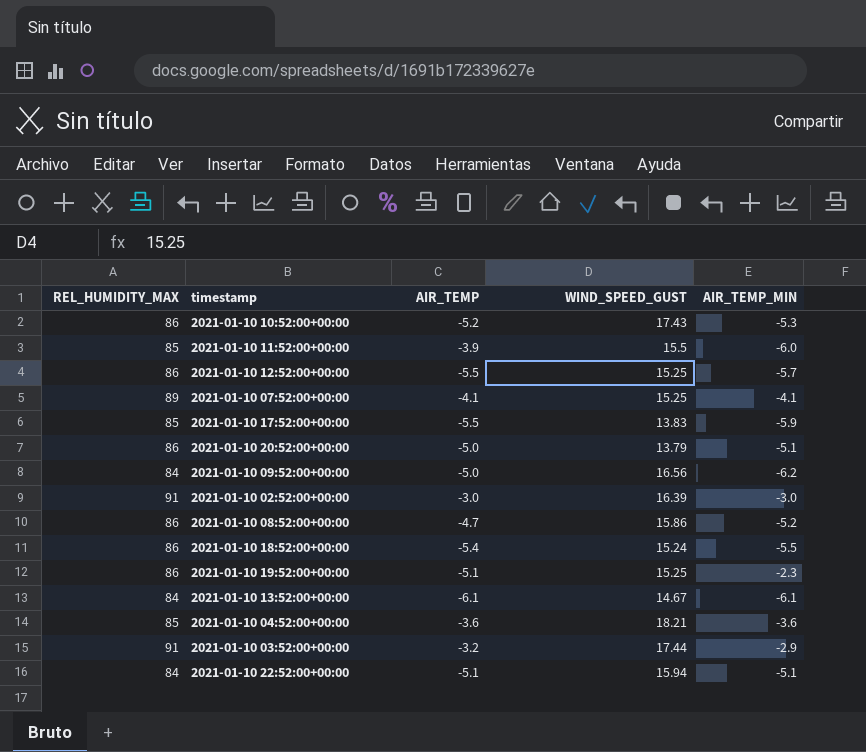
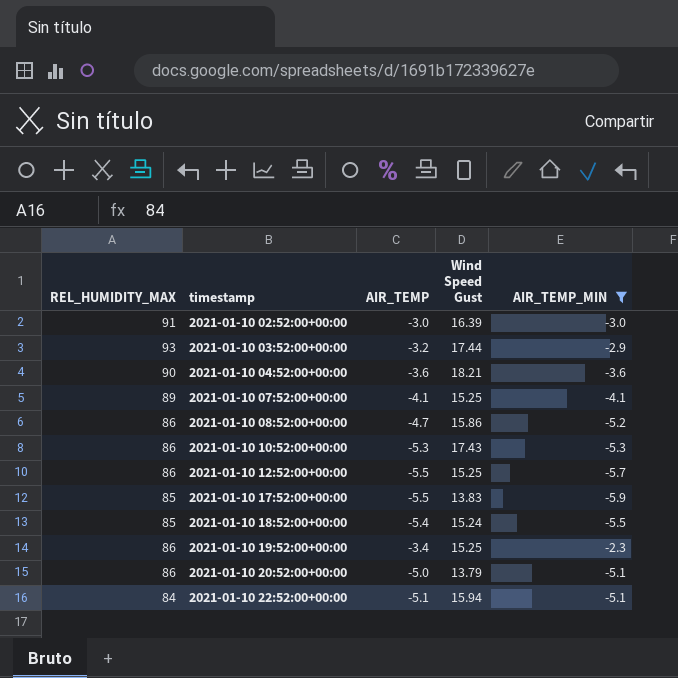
filter: none -> AIR_TEMP_MIN >= -5.9
row order: none -> timestamp ascending
column name: WIND_SPEED_GUST -> Wind Speed Gust
2021-01-10 03:52:00+00:00 | REL_HUMIDITY_MAX: 91 -> 93
2021-01-10 04:52:00+00:00 | REL_HUMIDITY_MAX: 85 -> 90
2021-01-10 10:52:00+00:00 | AIR_TEMP: -5.2 -> -5.3
2021-01-10 18:52:00+00:00 | REL_HUMIDITY_MAX: 86 -> 85
2021-01-10 19:52:00+00:00 | AIR_TEMP: -5.1 -> -3.4

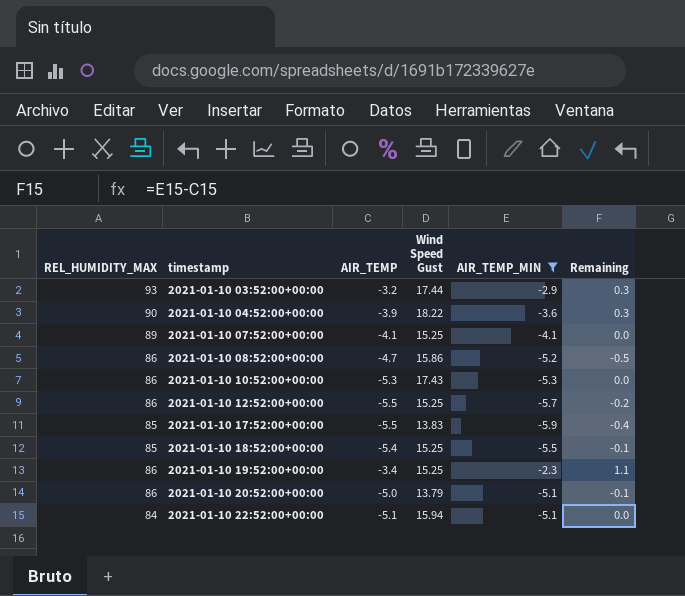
column Remaining | formula: none -> [AIR_TEMP_MIN] - [AIR_TEMP]
row 2021-01-10 02:52:00+00:00: 91 | -3.0 | 16.39 | -3.0 -> none
2021-01-10 04:52:00+00:00 | AIR_TEMP: -3.6 -> -3.9
2021-01-10 04:52:00+00:00 | Wind Speed Gust: 18.21 -> 18.22
2021-01-10 18:52:00+00:00 | Wind Speed Gust: 15.24 -> 15.25

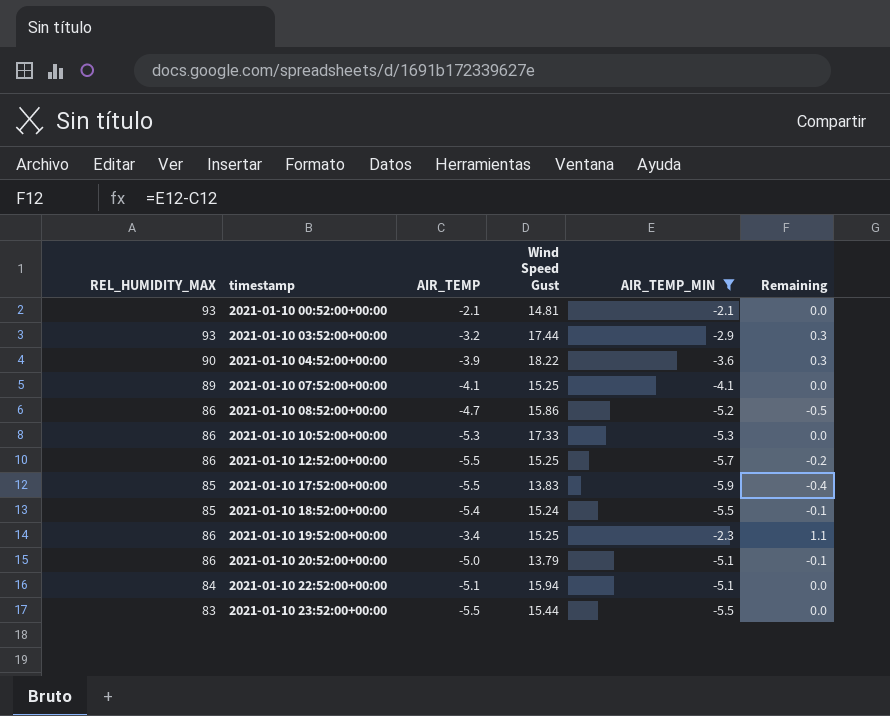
row 2021-01-10 00:52:00+00:00: none -> 93 | -2.1 | 14.81 | -2.1 | 0.0
2021-01-10 10:52:00+00:00 | Wind Speed Gust: 17.43 -> 17.33
2021-01-10 18:52:00+00:00 | Wind Speed Gust: 15.25 -> 15.24
row 2021-01-10 23:52:00+00:00: none -> 83 | -5.5 | 15.44 | -5.5 | 0.0

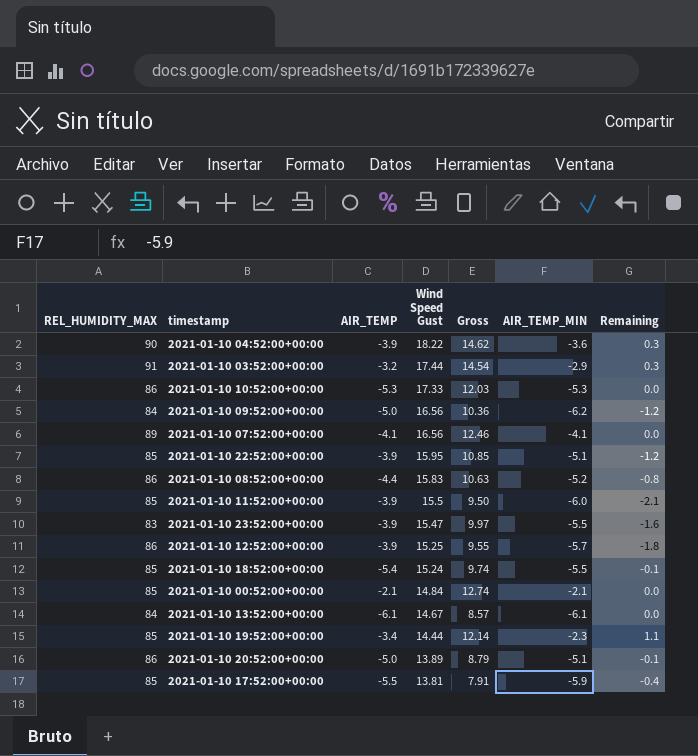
filter: AIR_TEMP_MIN >= -5.9 -> none
row order: timestamp ascending -> Wind Speed Gust descending
column Gross | formula: none -> [Wind Speed Gust] + [AIR_TEMP_MIN]
2021-01-10 03:52:00+00:00 | REL_HUMIDITY_MAX: 93 -> 91
2021-01-10 07:52:00+00:00 | Wind Speed Gust: 15.25 -> 16.56
2021-01-10 22:52:00+00:00 | REL_HUMIDITY_MAX: 84 -> 85
2021-01-10 22:52:00+00:00 | AIR_TEMP: -5.1 -> -3.9
2021-01-10 22:52:00+00:00 | Wind Speed Gust: 15.94 -> 15.95
2021-01-10 22:52:00+00:00 | Remaining: 0.0 -> -1.2
2021-01-10 08:52:00+00:00 | AIR_TEMP: -4.7 -> -4.4
2021-01-10 08:52:00+00:00 | Wind Speed Gust: 15.86 -> 15.83
2021-01-10 08:52:00+00:00 | Remaining: -0.5 -> -0.8
2021-01-10 23:52:00+00:00 | AIR_TEMP: -5.5 -> -3.9
2021-01-10 23:52:00+00:00 | Wind Speed Gust: 15.44 -> 15.47
2021-01-10 23:52:00+00:00 | Remaining: 0.0 -> -1.6
2021-01-10 12:52:00+00:00 | AIR_TEMP: -5.5 -> -3.9
2021-01-10 12:52:00+00:00 | Remaining: -0.2 -> -1.8
2021-01-10 00:52:00+00:00 | REL_HUMIDITY_MAX: 93 -> 85
2021-01-10 00:52:00+00:00 | Wind Speed Gust: 14.81 -> 14.84
2021-01-10 19:52:00+00:00 | REL_HUMIDITY_MAX: 86 -> 85
2021-01-10 19:52:00+00:00 | Wind Speed Gust: 15.25 -> 14.44
2021-01-10 20:52:00+00:00 | Wind Speed Gust: 13.79 -> 13.89
2021-01-10 17:52:00+00:00 | Wind Speed Gust: 13.83 -> 13.81

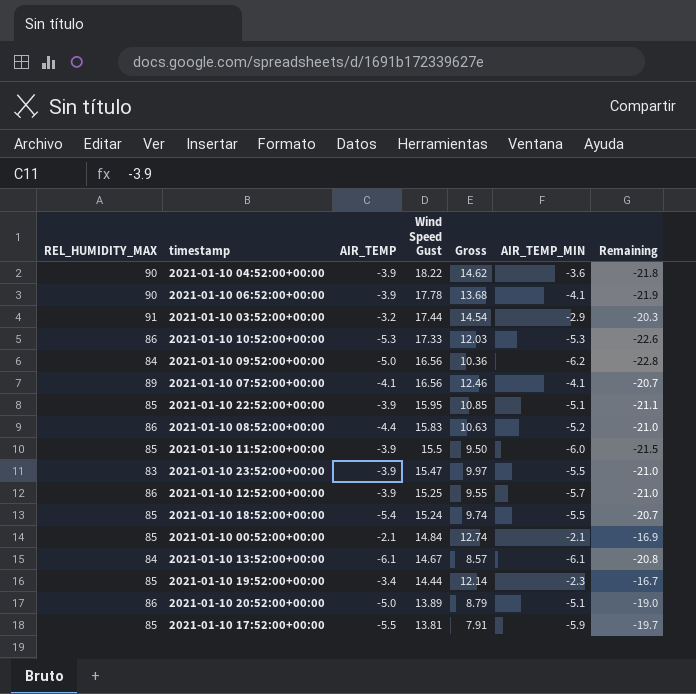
column Remaining | formula: [AIR_TEMP_MIN] - [AIR_TEMP] -> [AIR_TEMP_MIN] - [Wind Speed Gust]
row 2021-01-10 06:52:00+00:00: none -> 90 | -3.9 | 17.78 | 13.68 | -4.1 | -21.9

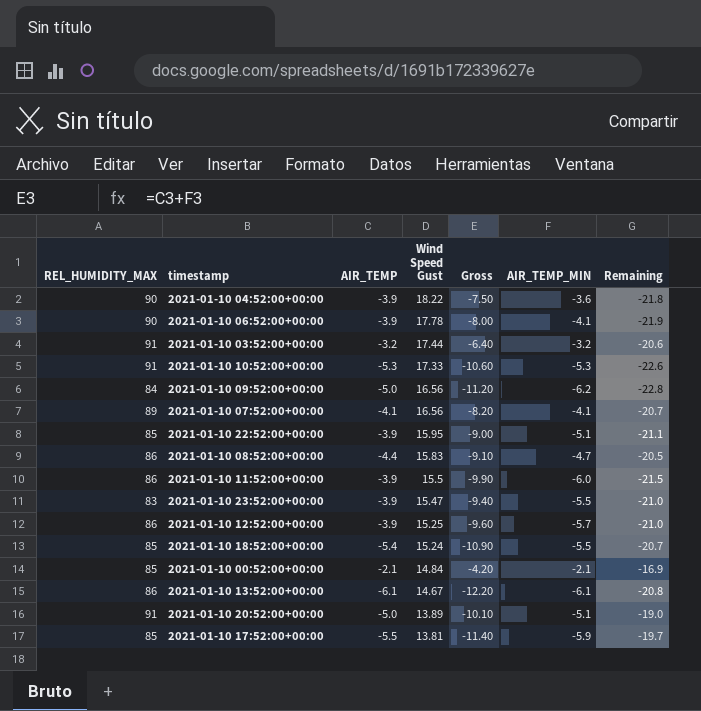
column Gross | formula: [Wind Speed Gust] + [AIR_TEMP_MIN] -> [AIR_TEMP] + [AIR_TEMP_MIN]
row 2021-01-10 19:52:00+00:00: 85 | -3.4 | 14.44 | 12.14 | -2.3 | -16.7 -> none
2021-01-10 03:52:00+00:00 | AIR_TEMP_MIN: -2.9 -> -3.2
2021-01-10 03:52:00+00:00 | Remaining: -20.3 -> -20.6
2021-01-10 10:52:00+00:00 | REL_HUMIDITY_MAX: 86 -> 91
2021-01-10 08:52:00+00:00 | AIR_TEMP_MIN: -5.2 -> -4.7
2021-01-10 08:52:00+00:00 | Remaining: -21.0 -> -20.5
2021-01-10 11:52:00+00:00 | REL_HUMIDITY_MAX: 85 -> 86
2021-01-10 13:52:00+00:00 | REL_HUMIDITY_MAX: 84 -> 86
2021-01-10 20:52:00+00:00 | REL_HUMIDITY_MAX: 86 -> 91

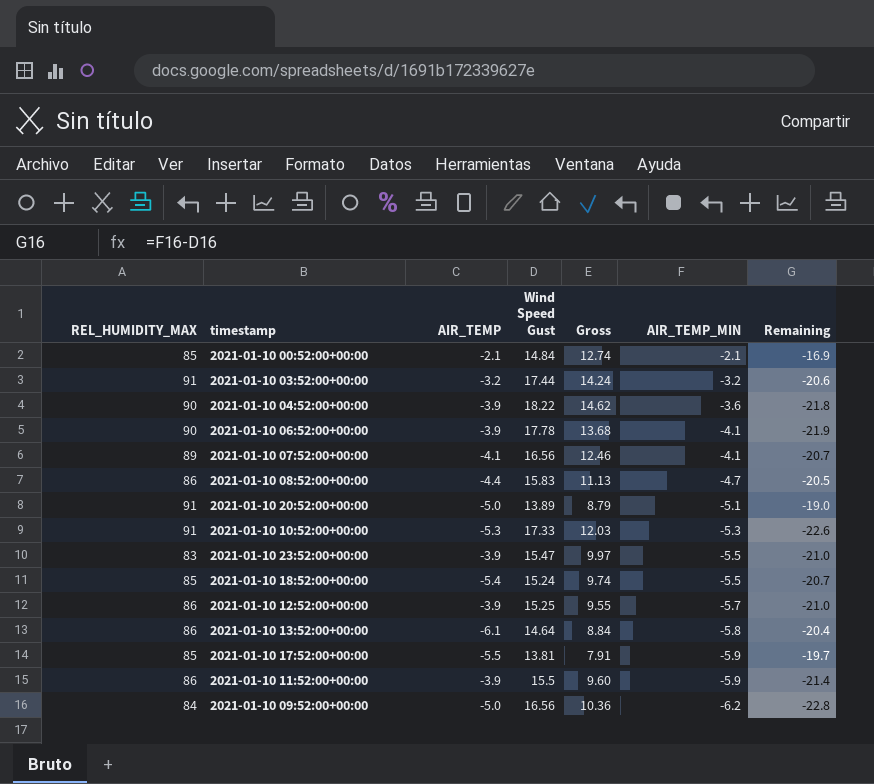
row order: Wind Speed Gust descending -> AIR_TEMP_MIN descending
column Gross | formula: [AIR_TEMP] + [AIR_TEMP_MIN] -> [Wind Speed Gust] + [AIR_TEMP_MIN]
row 2021-01-10 22:52:00+00:00: 85 | -3.9 | 15.95 | -9.00 | -5.1 | -21.1 -> none
2021-01-10 13:52:00+00:00 | Wind Speed Gust: 14.67 -> 14.64
2021-01-10 13:52:00+00:00 | AIR_TEMP_MIN: -6.1 -> -5.8
2021-01-10 13:52:00+00:00 | Remaining: -20.8 -> -20.4
2021-01-10 11:52:00+00:00 | AIR_TEMP_MIN: -6.0 -> -5.9
2021-01-10 11:52:00+00:00 | Remaining: -21.5 -> -21.4

